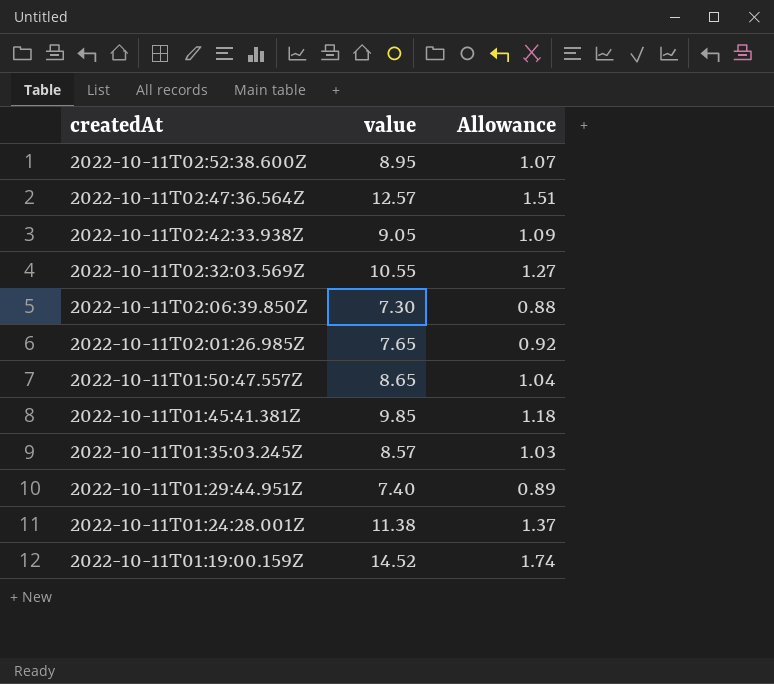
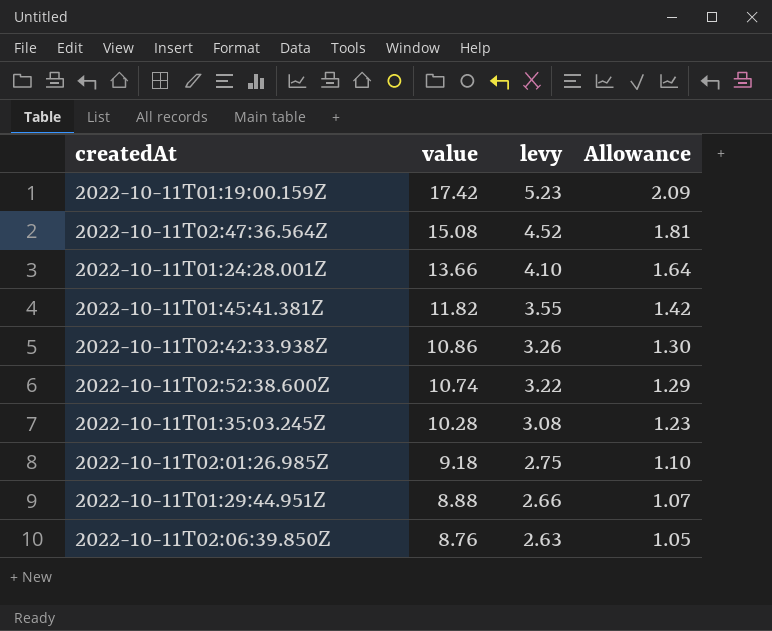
row order: createdAt descending -> value descending
column levy | formula: none -> [value] * 0.3
row 2022-10-11T02:32:03.569Z: 10.55 | 1.27 -> none
row 2022-10-11T01:50:47.557Z: 8.65 | 1.04 -> none
2022-10-11T01:19:00.159Z | value: 14.52 -> 17.42
2022-10-11T01:19:00.159Z | Allowance: 1.74 -> 2.09
2022-10-11T02:47:36.564Z | value: 12.57 -> 15.08
2022-10-11T02:47:36.564Z | Allowance: 1.51 -> 1.81
2022-10-11T01:24:28.001Z | value: 11.38 -> 13.66
2022-10-11T01:24:28.001Z | Allowance: 1.37 -> 1.64
2022-10-11T01:45:41.381Z | value: 9.85 -> 11.82
2022-10-11T01:45:41.381Z | Allowance: 1.18 -> 1.42
2022-10-11T02:42:33.938Z | value: 9.05 -> 10.86
2022-10-11T02:42:33.938Z | Allowance: 1.09 -> 1.30
2022-10-11T02:52:38.600Z | value: 8.95 -> 10.74
2022-10-11T02:52:38.600Z | Allowance: 1.07 -> 1.29
2022-10-11T01:35:03.245Z | value: 8.57 -> 10.28
2022-10-11T01:35:03.245Z | Allowance: 1.03 -> 1.23
2022-10-11T02:01:26.985Z | value: 7.65 -> 9.18
2022-10-11T02:01:26.985Z | Allowance: 0.92 -> 1.10
2022-10-11T01:29:44.951Z | value: 7.40 -> 8.88
2022-10-11T01:29:44.951Z | Allowance: 0.89 -> 1.07
2022-10-11T02:06:39.850Z | value: 7.30 -> 8.76
2022-10-11T02:06:39.850Z | Allowance: 0.88 -> 1.05

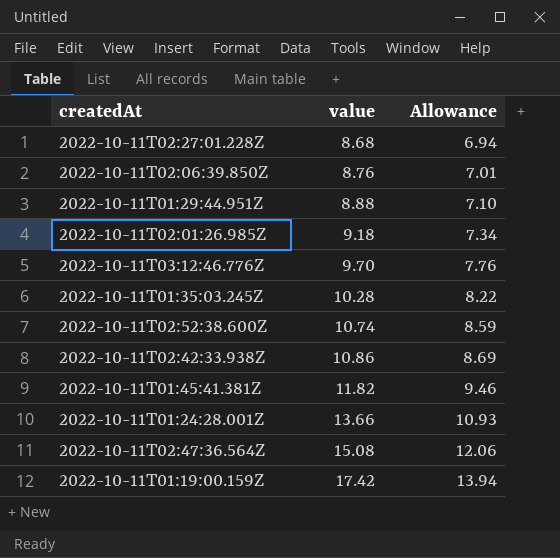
row order: value descending -> value ascending
column levy | formula: [value] * 0.3 -> none
column Allowance | formula: [value] * 0.12 -> [value] * 0.8
row 2022-10-11T02:27:01.228Z: none -> 8.68 | 6.94
row 2022-10-11T03:12:46.776Z: none -> 9.70 | 7.76

